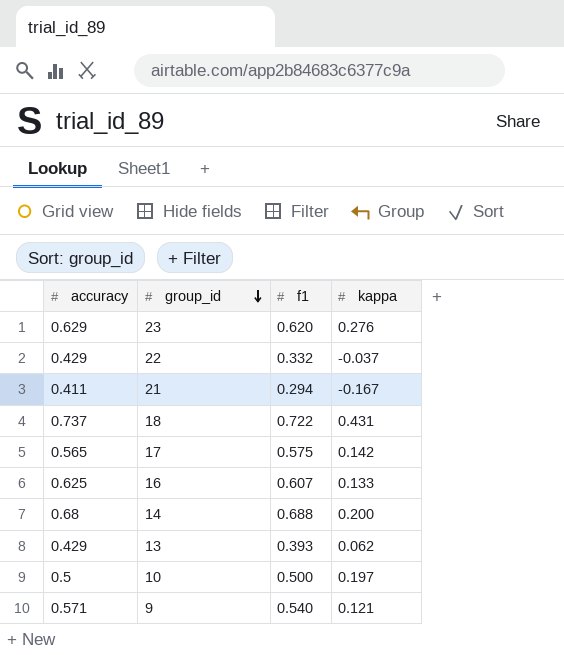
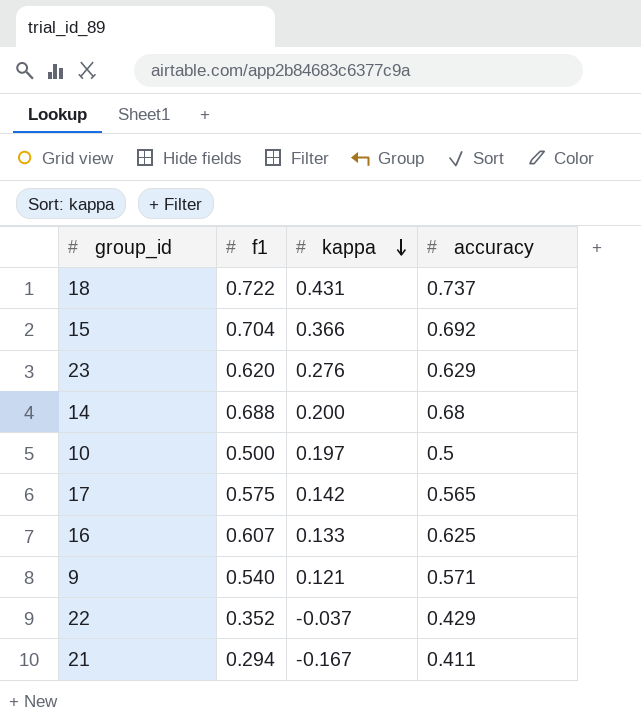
row order: group_id descending -> kappa descending
column accuracy | position: 1 -> 4
row 13: 0.429 | 0.393 | 0.062 -> none
row 15: none -> 0.704 | 0.366 | 0.692
22 | f1: 0.332 -> 0.352

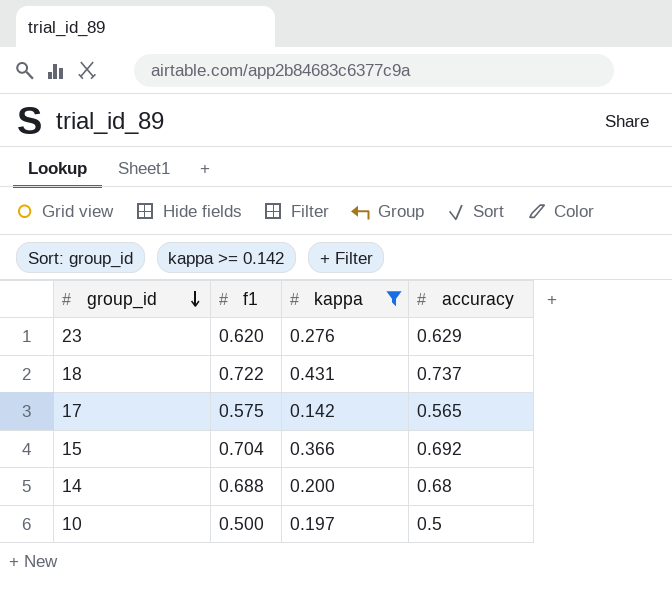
filter: none -> kappa >= 0.142
row order: kappa descending -> group_id descending

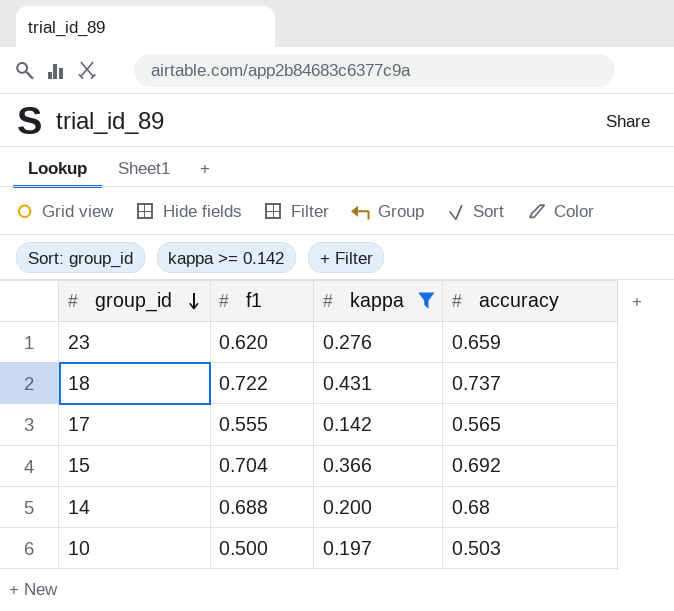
23 | accuracy: 0.629 -> 0.659
17 | f1: 0.575 -> 0.555
10 | accuracy: 0.5 -> 0.503

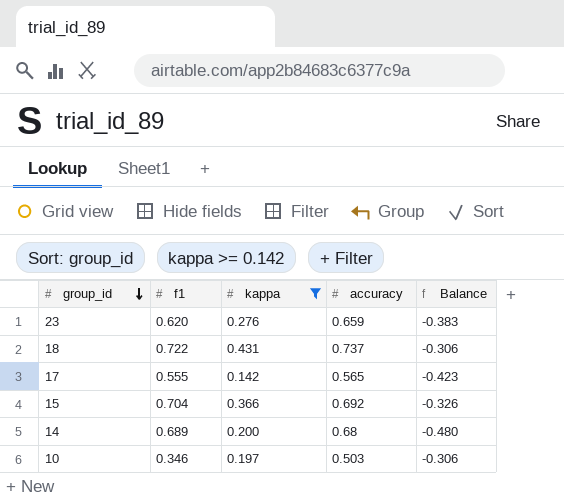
column Balance | formula: none -> [kappa] - [accuracy]
14 | f1: 0.688 -> 0.689
10 | f1: 0.500 -> 0.346

